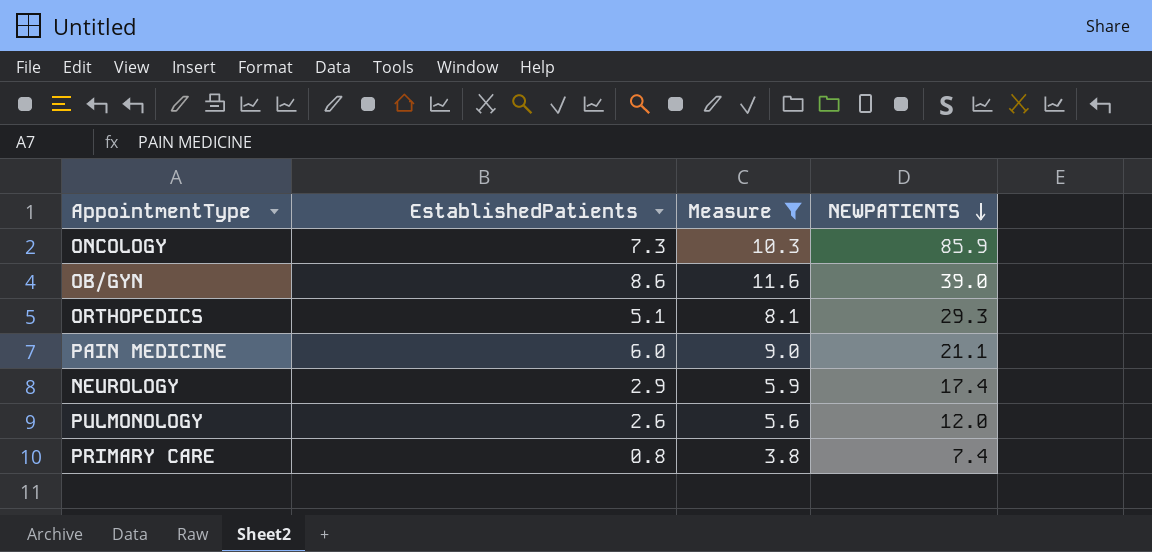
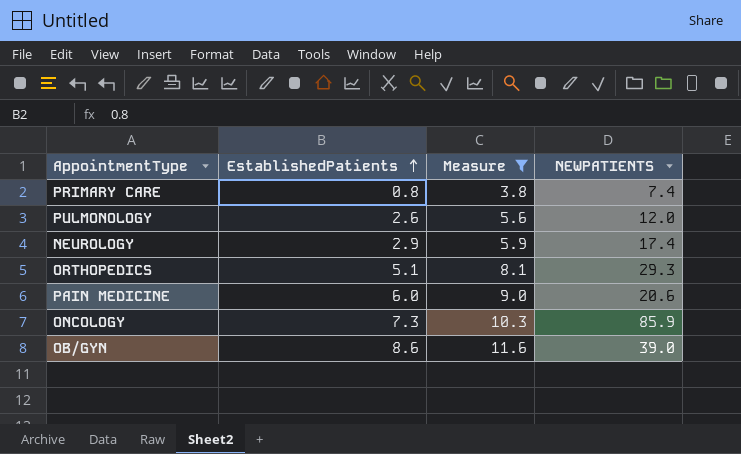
row order: NEWPATIENTS descending -> EstablishedPatients ascending
PAIN MEDICINE | NEWPATIENTS: 21.1 -> 20.6

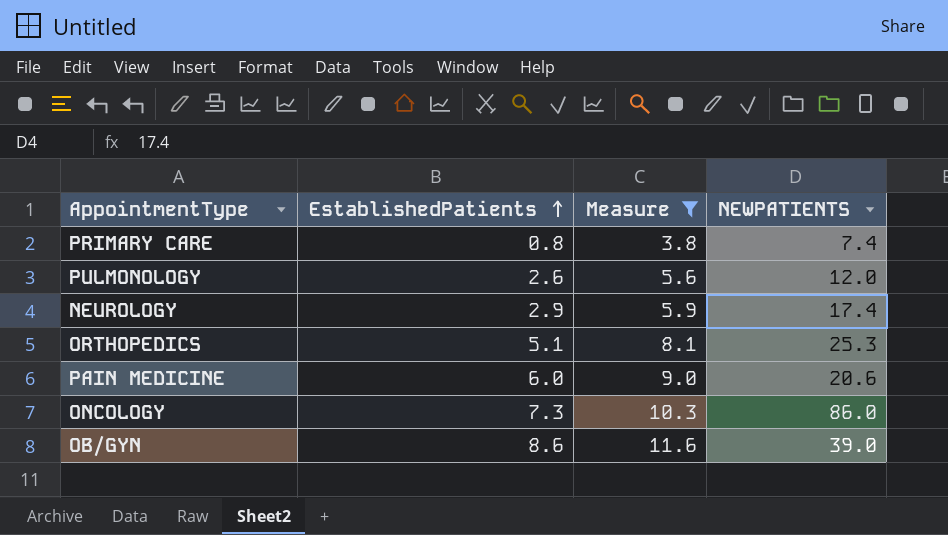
ORTHOPEDICS | NEWPATIENTS: 29.3 -> 25.3
ONCOLOGY | NEWPATIENTS: 85.9 -> 86.0

